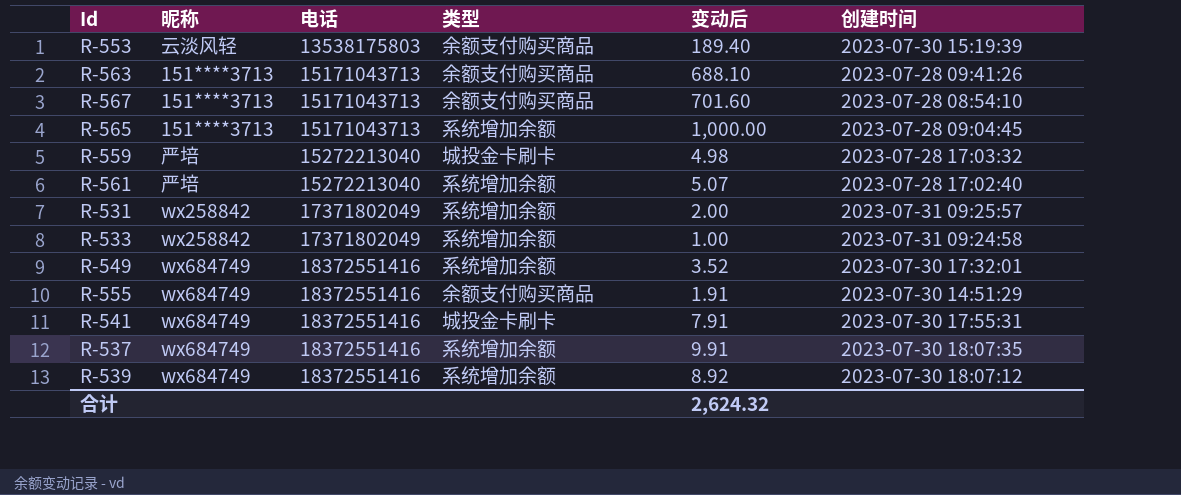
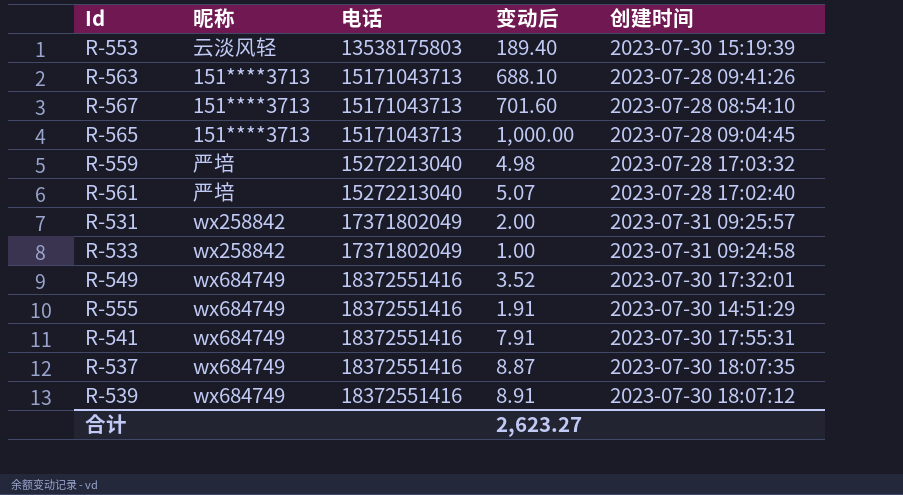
column 类型 | position: 4 -> none
R-537 | 变动后: 9.91 -> 8.87
R-539 | 变动后: 8.92 -> 8.91
合计 | 变动后: 2,624.32 -> 2,623.27

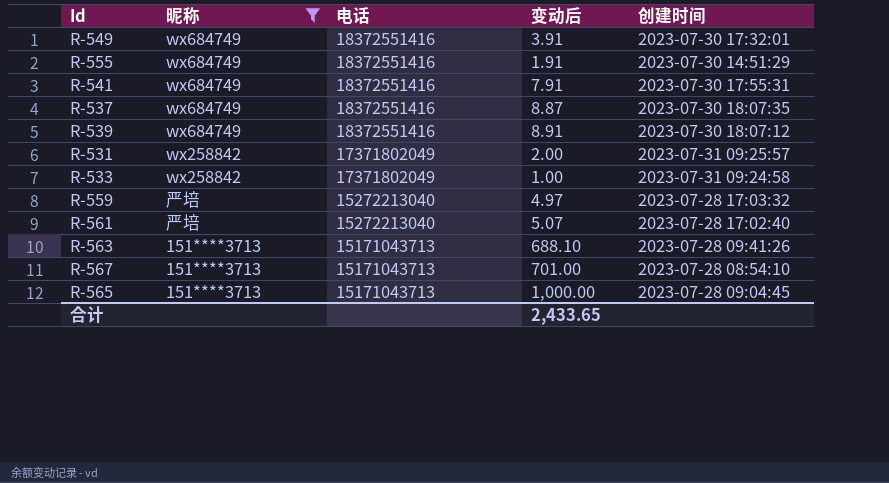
filter: none -> 昵称 != 云淡风轻
row order: 电话 ascending -> 电话 descending
R-549 | 变动后: 3.52 -> 3.91
R-559 | 变动后: 4.98 -> 4.97
R-567 | 变动后: 701.60 -> 701.00
合计 | 变动后: 2,623.27 -> 2,433.65

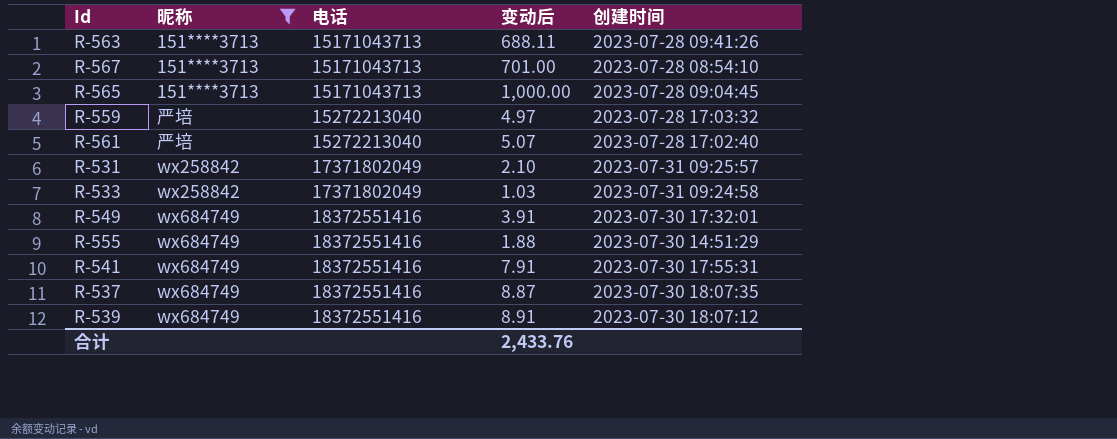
row order: 电话 descending -> 电话 ascending
R-563 | 变动后: 688.10 -> 688.11
R-531 | 变动后: 2.00 -> 2.10
R-533 | 变动后: 1.00 -> 1.03
R-555 | 变动后: 1.91 -> 1.88
合计 | 变动后: 2,433.65 -> 2,433.76

